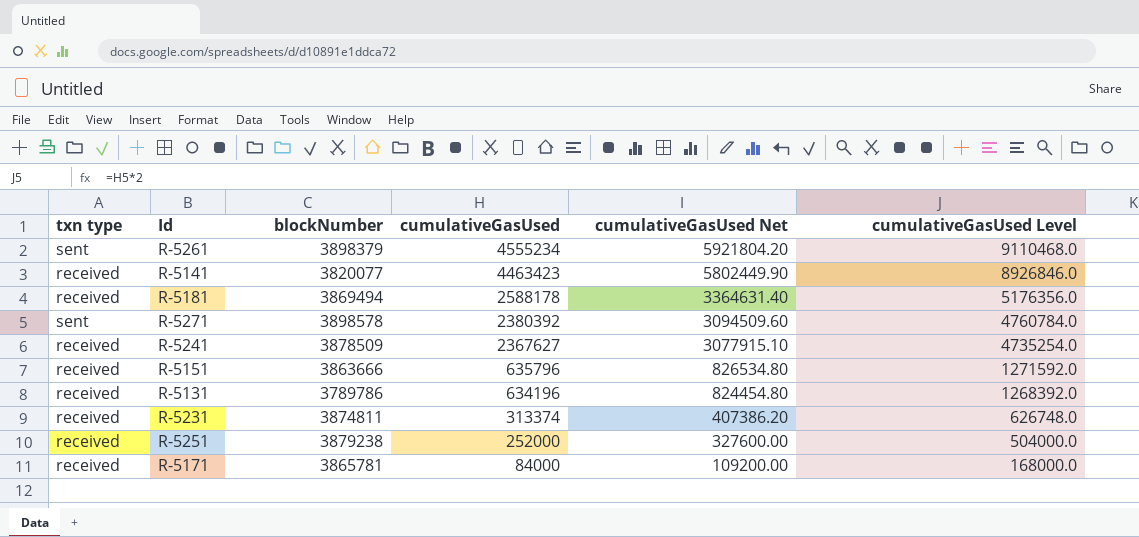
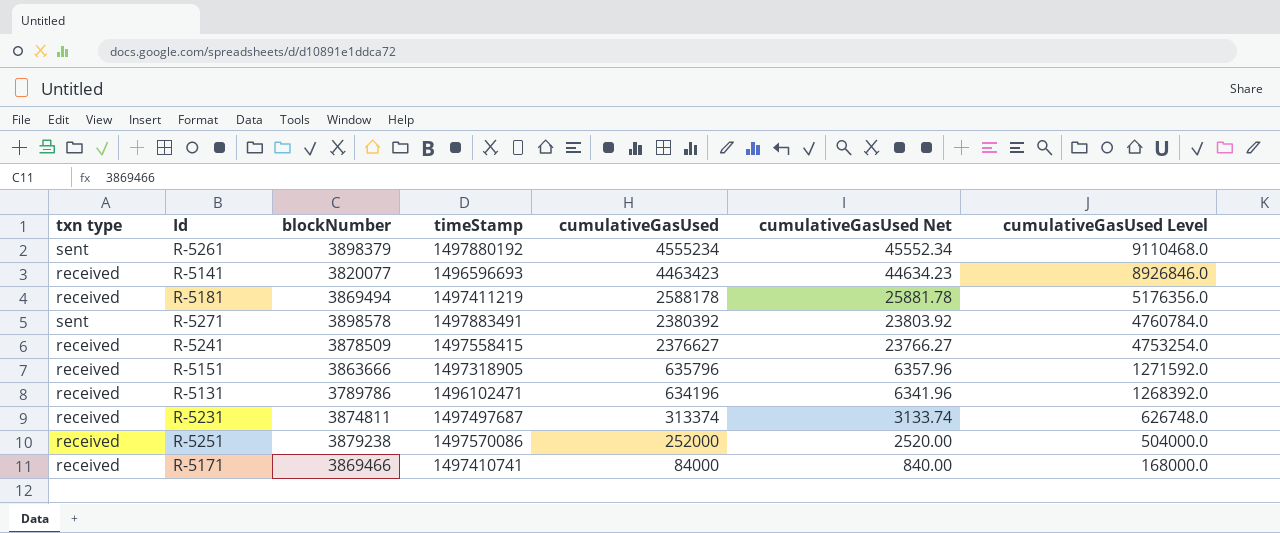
column timeStamp | position: none -> 4
column cumulativeGasUsed Net | formula: [cumulativeGasUsed] * 1.3 -> [cumulativeGasUsed] * 0.01
R-5241 | cumulativeGasUsed: 2367627 -> 2376627
R-5241 | cumulativeGasUsed Level: 4735254.0 -> 4753254.0
R-5171 | blockNumber: 3865781 -> 3869466

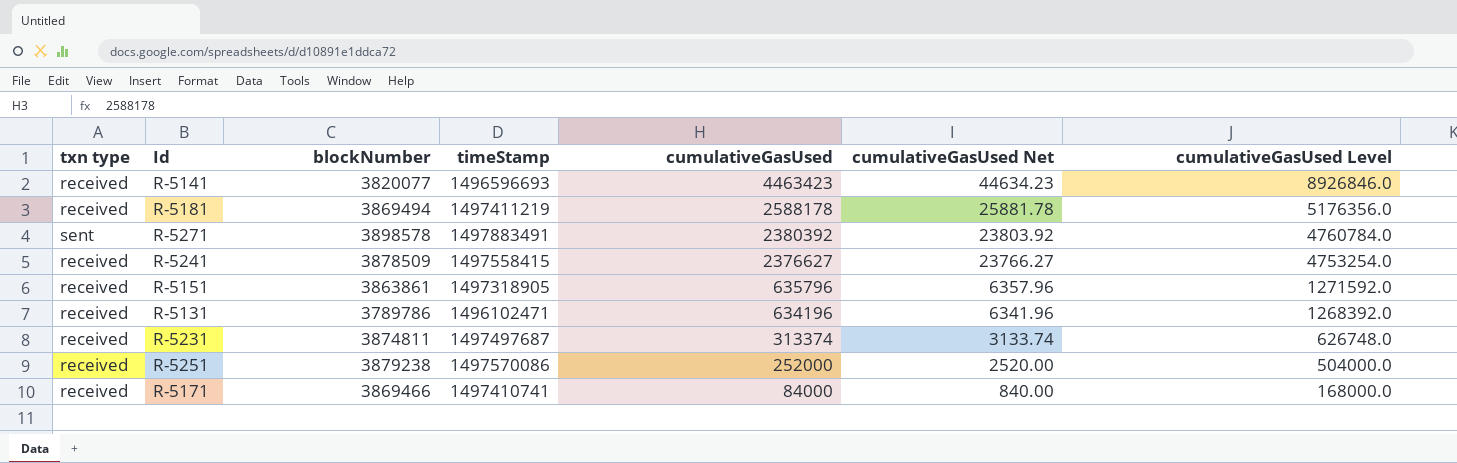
row R-5261: sent | 3898379 | 1497880192 | 4555234 | 45552.34 | 9110468.0 -> none
R-5151 | blockNumber: 3863666 -> 3863861

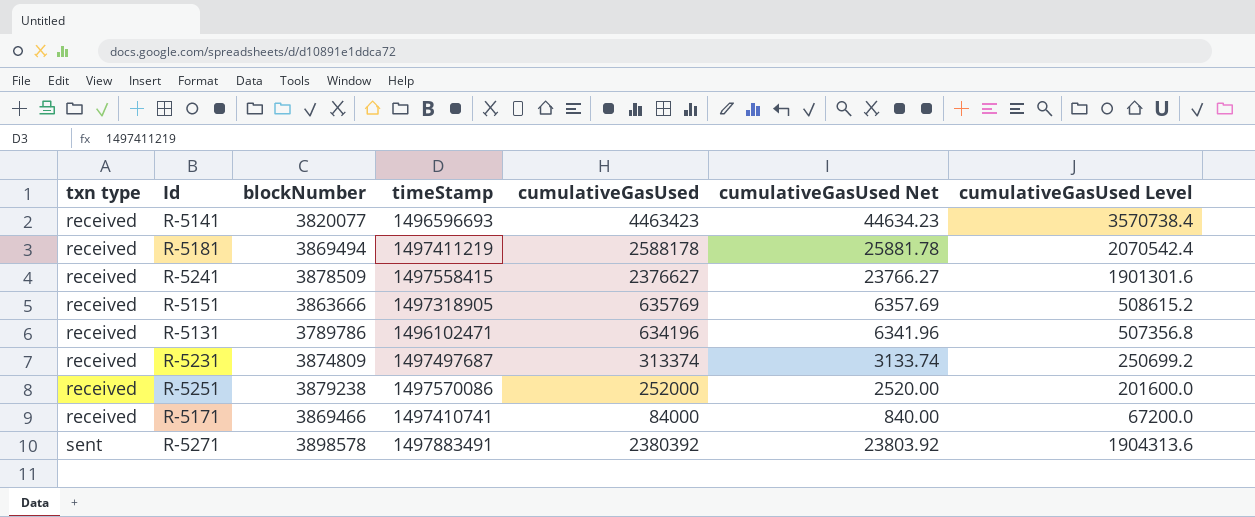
row order: cumulativeGasUsed descending -> txn type ascending
column cumulativeGasUsed Level | formula: [cumulativeGasUsed] * 2 -> [cumulativeGasUsed] * 0.8
R-5151 | blockNumber: 3863861 -> 3863666
R-5151 | cumulativeGasUsed: 635796 -> 635769
R-5151 | cumulativeGasUsed Net: 6357.96 -> 6357.69
R-5231 | blockNumber: 3874811 -> 3874809

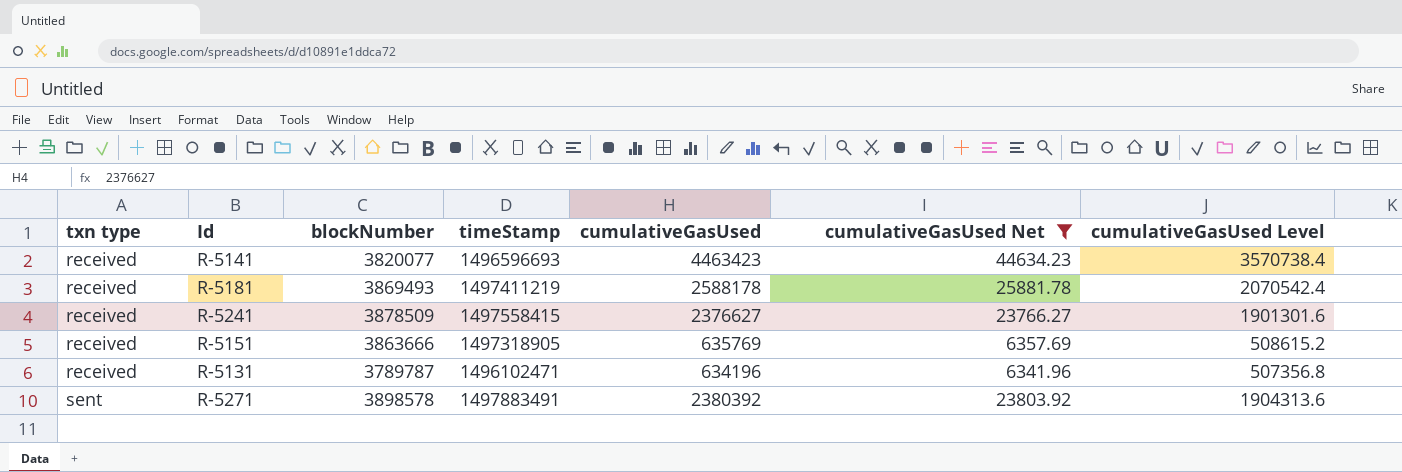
filter: none -> cumulativeGasUsed Net >= 6341.96
R-5181 | blockNumber: 3869494 -> 3869493
R-5131 | blockNumber: 3789786 -> 3789787

